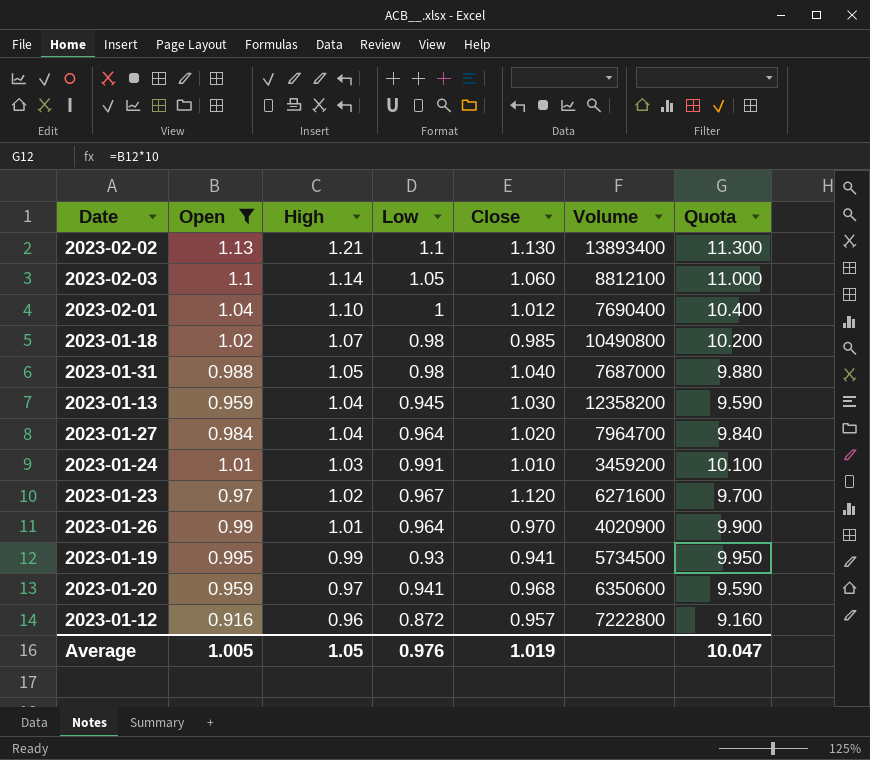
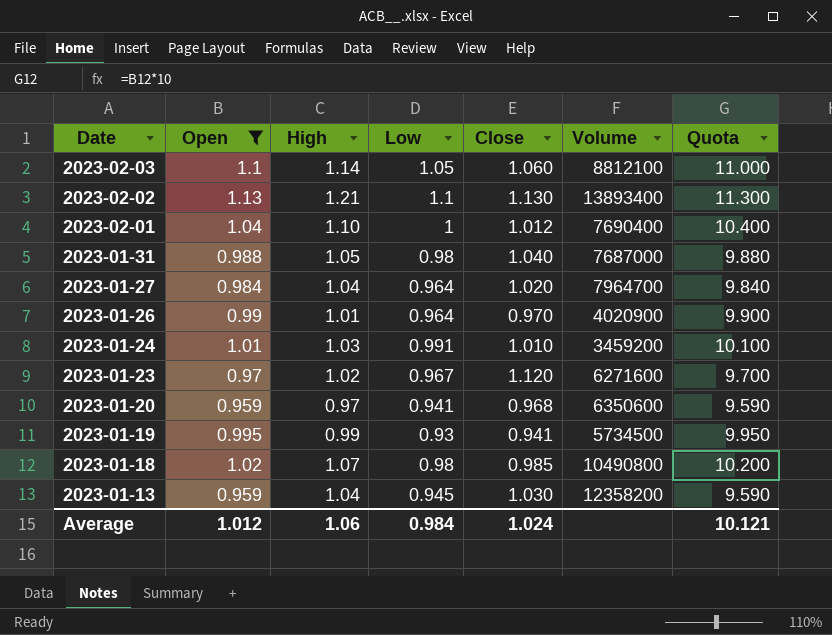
row order: High descending -> Date descending
row 2023-01-12: 0.916 | 0.96 | 0.872 | 0.957 | 7222800 | 9.160 -> none
Average | Open: 1.005 -> 1.012
Average | High: 1.05 -> 1.06
Average | Low: 0.976 -> 0.984
Average | Close: 1.019 -> 1.024
Average | Quota: 10.047 -> 10.121

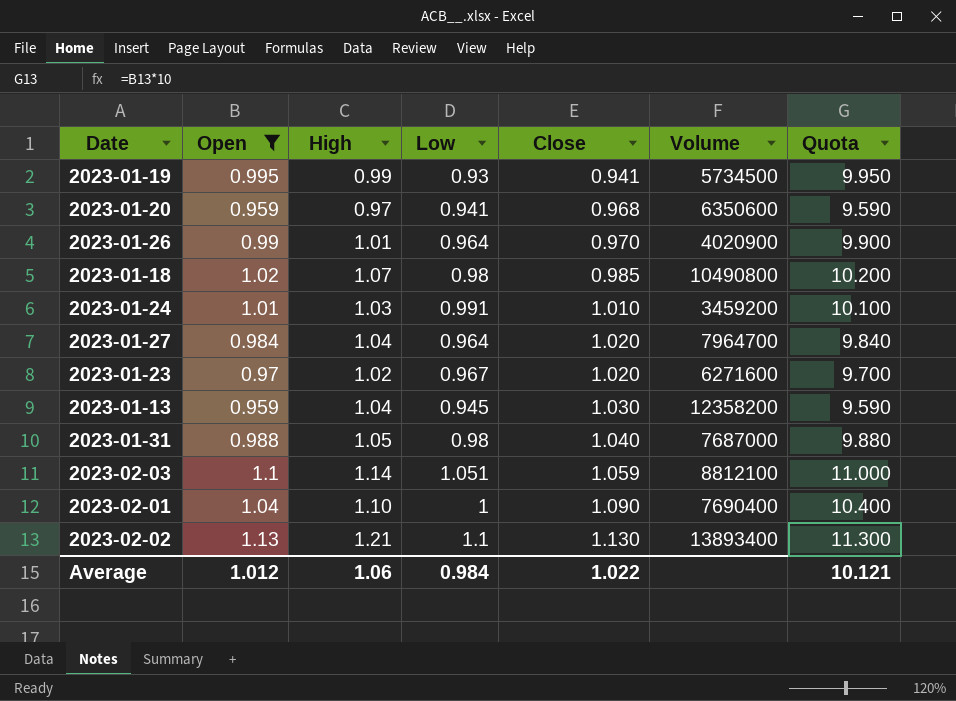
row order: Date descending -> Close ascending
2023-01-23 | Close: 1.120 -> 1.020
2023-02-03 | Low: 1.05 -> 1.051
2023-02-03 | Close: 1.060 -> 1.059
2023-02-01 | Close: 1.012 -> 1.090
Average | Close: 1.024 -> 1.022

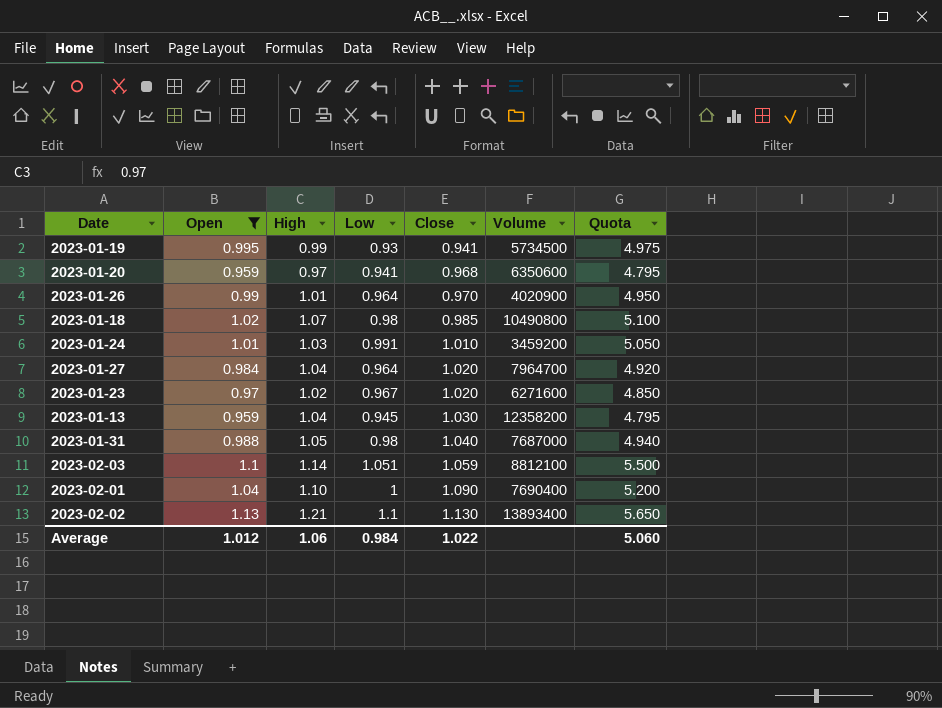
column Quota | formula: [Open] * 10 -> [Open] * 5
Average | Quota: 10.121 -> 5.060

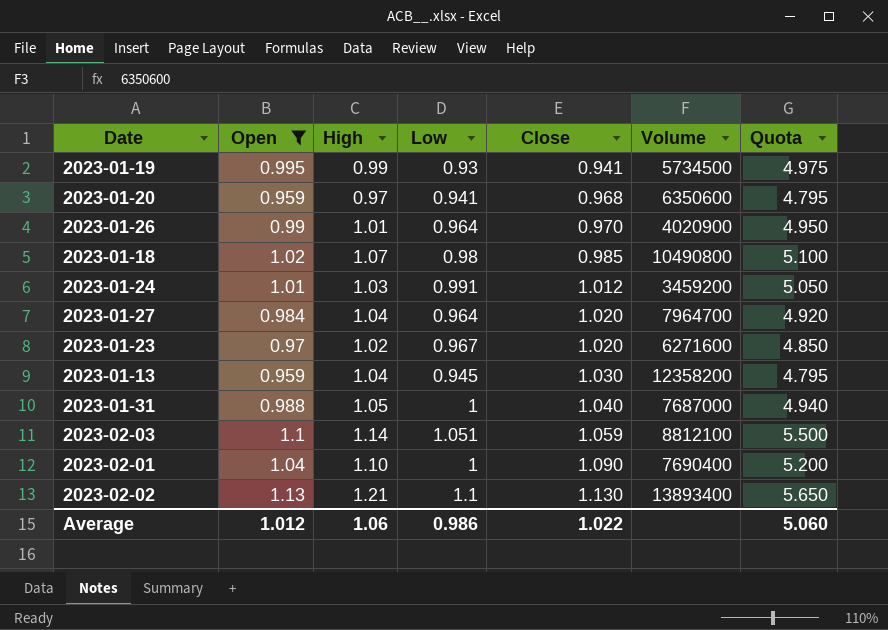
2023-01-24 | Close: 1.010 -> 1.012
2023-01-31 | Low: 0.98 -> 1
Average | Low: 0.984 -> 0.986

